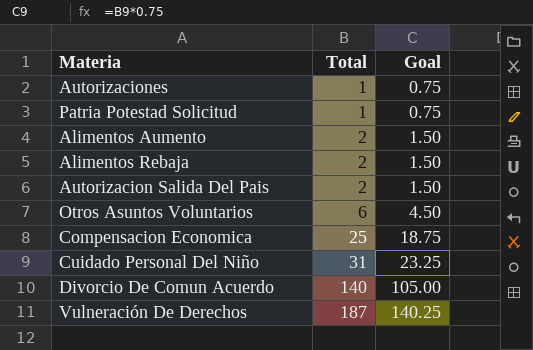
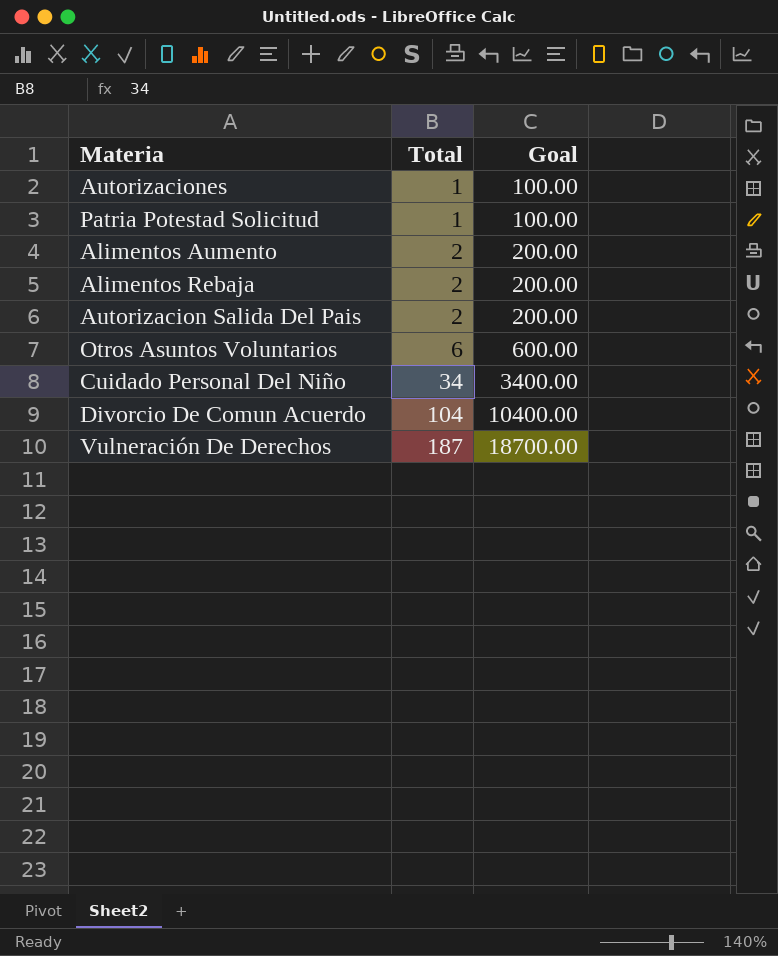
column Goal | formula: [Total] * 0.75 -> [Total] * 100
row Compensacion Economica: 25 | 18.75 -> none
Cuidado Personal Del Niño | Total: 31 -> 34
Divorcio De Comun Acuerdo | Total: 140 -> 104

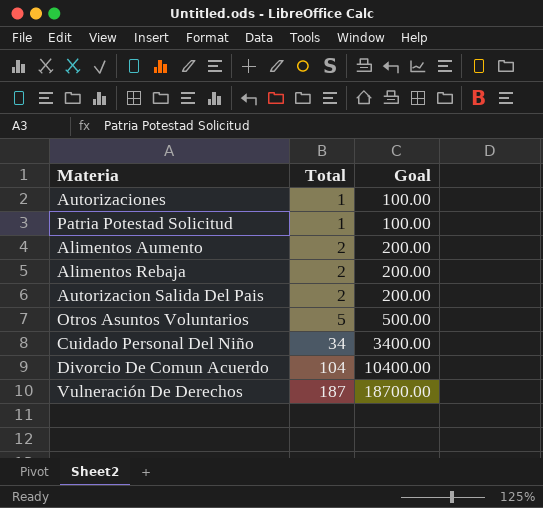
Otros Asuntos Voluntarios | Total: 6 -> 5
Otros Asuntos Voluntarios | Goal: 600.00 -> 500.00

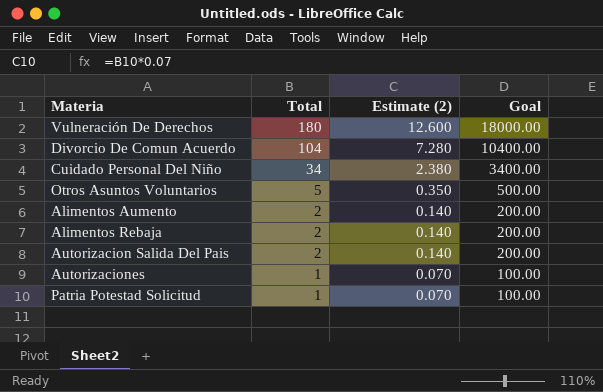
row order: Total ascending -> Total descending
column Estimate (2) | formula: none -> [Total] * 0.07
Vulneración De Derechos | Total: 187 -> 180
Vulneración De Derechos | Goal: 18700.00 -> 18000.00

